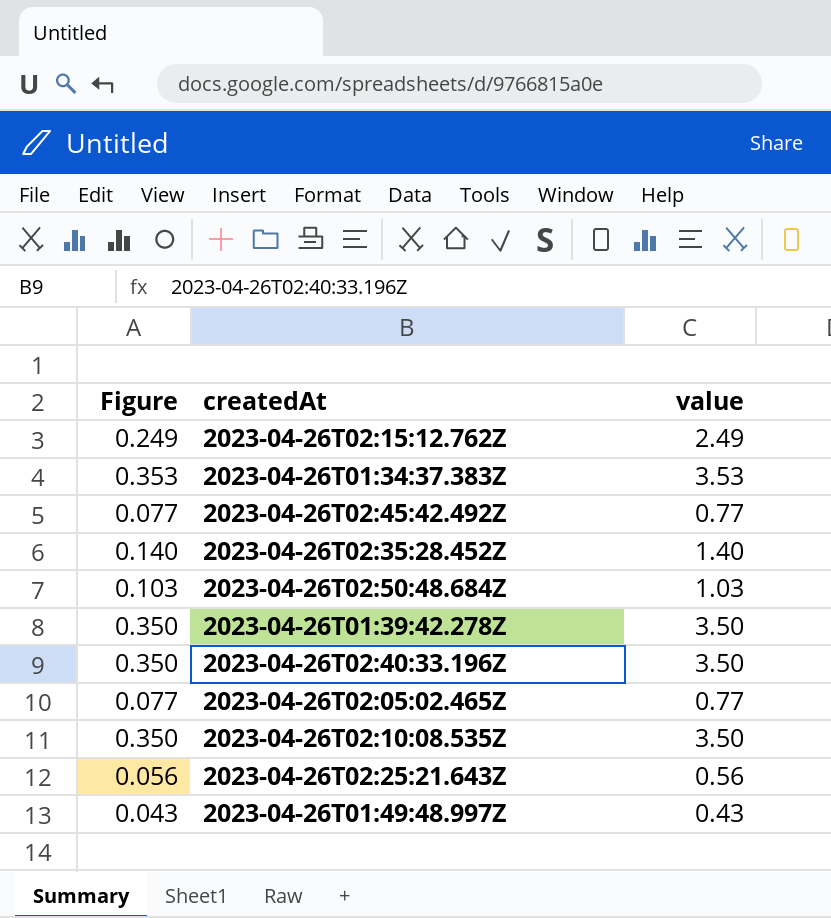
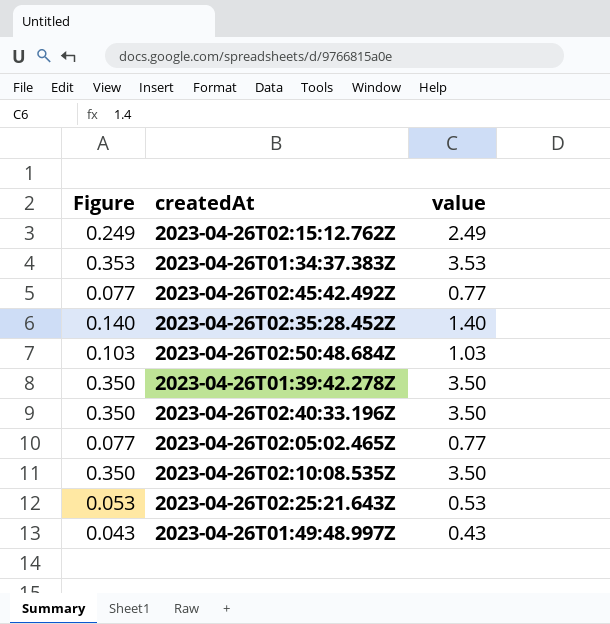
2023-04-26T02:25:21.643Z | Figure: 0.056 -> 0.053
2023-04-26T02:25:21.643Z | value: 0.56 -> 0.53

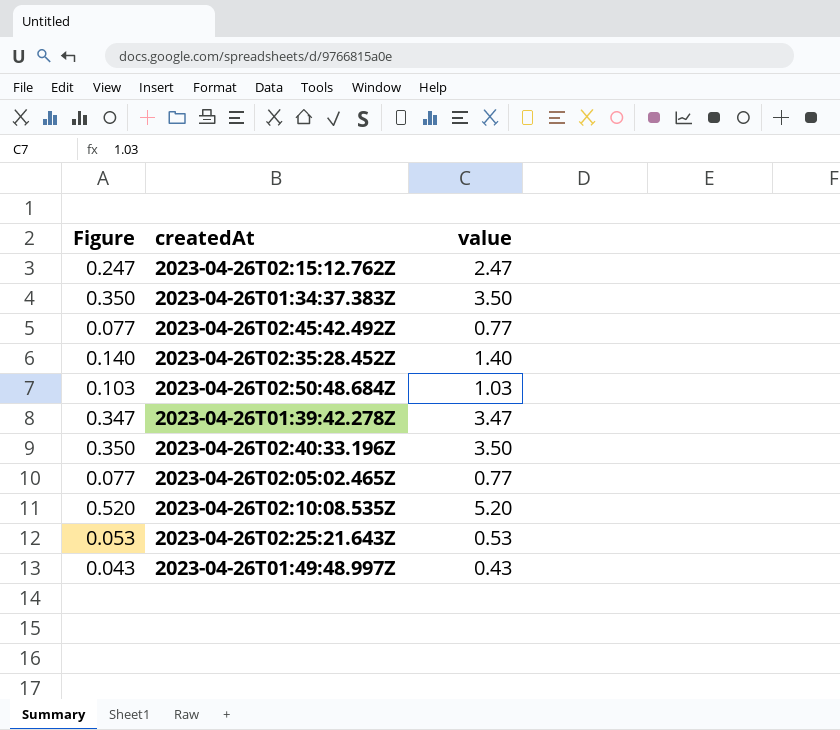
2023-04-26T02:15:12.762Z | Figure: 0.249 -> 0.247
2023-04-26T02:15:12.762Z | value: 2.49 -> 2.47
2023-04-26T01:34:37.383Z | Figure: 0.353 -> 0.350
2023-04-26T01:34:37.383Z | value: 3.53 -> 3.50
2023-04-26T01:39:42.278Z | Figure: 0.350 -> 0.347
2023-04-26T01:39:42.278Z | value: 3.50 -> 3.47
2023-04-26T02:10:08.535Z | Figure: 0.350 -> 0.520
2023-04-26T02:10:08.535Z | value: 3.50 -> 5.20

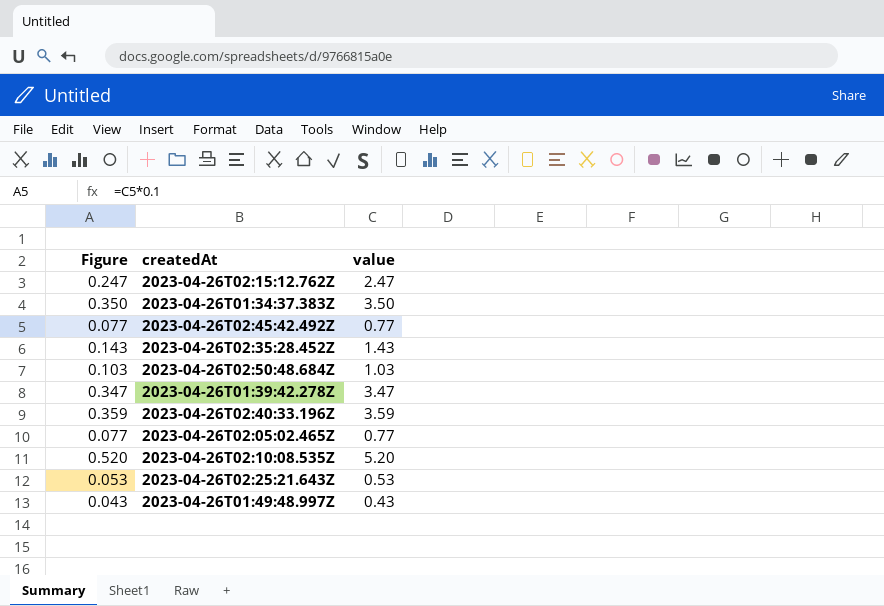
2023-04-26T02:35:28.452Z | Figure: 0.140 -> 0.143
2023-04-26T02:35:28.452Z | value: 1.40 -> 1.43
2023-04-26T02:40:33.196Z | Figure: 0.350 -> 0.359
2023-04-26T02:40:33.196Z | value: 3.50 -> 3.59

